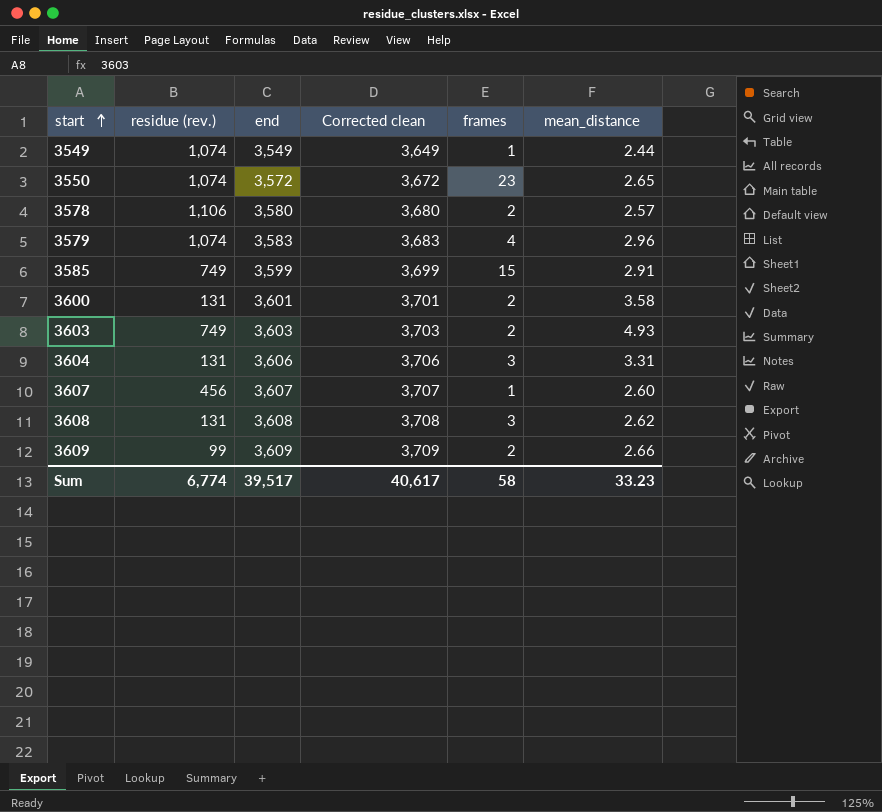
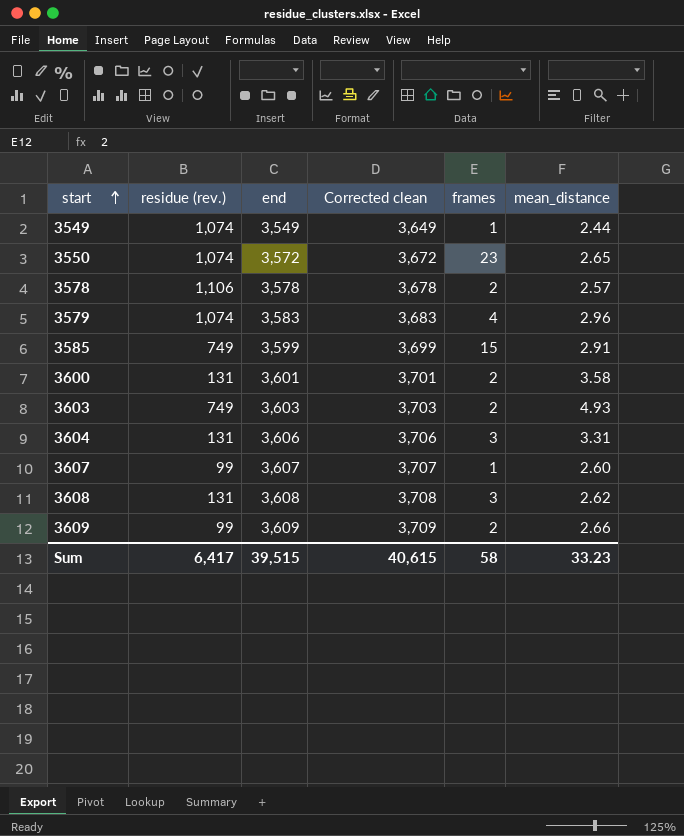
3578 | end: 3,580 -> 3,578
3578 | Corrected clean: 3,680 -> 3,678
3607 | residue (rev.): 456 -> 99
Sum | residue (rev.): 6,774 -> 6,417
Sum | end: 39,517 -> 39,515
Sum | Corrected clean: 40,617 -> 40,615

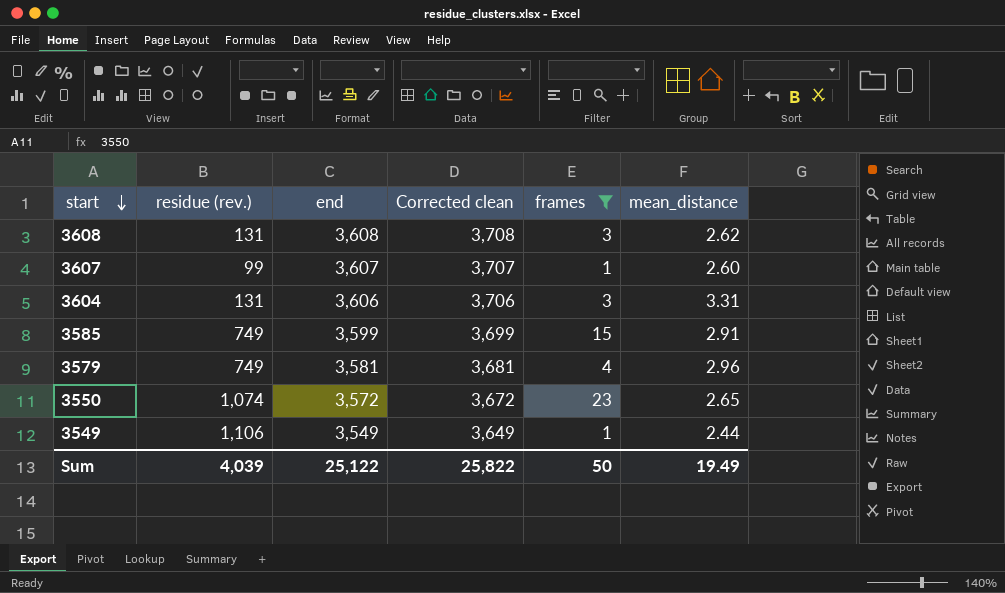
filter: none -> frames != 2
row order: start ascending -> start descending
3579 | residue (rev.): 1,074 -> 749
3579 | end: 3,583 -> 3,581
3579 | Corrected clean: 3,683 -> 3,681
3549 | residue (rev.): 1,074 -> 1,106
Sum | residue (rev.): 6,417 -> 4,039
Sum | end: 39,515 -> 25,122
Sum | Corrected clean: 40,615 -> 25,822
Sum | frames: 58 -> 50
Sum | mean_distance: 33.23 -> 19.49

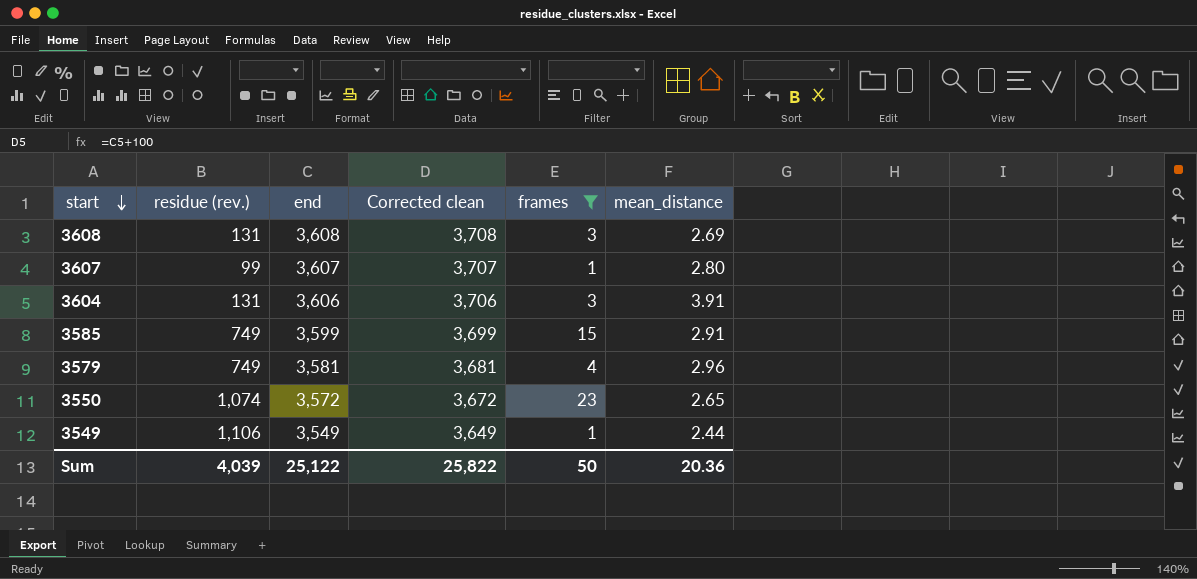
3608 | mean_distance: 2.62 -> 2.69
3607 | mean_distance: 2.60 -> 2.80
3604 | mean_distance: 3.31 -> 3.91
Sum | mean_distance: 19.49 -> 20.36

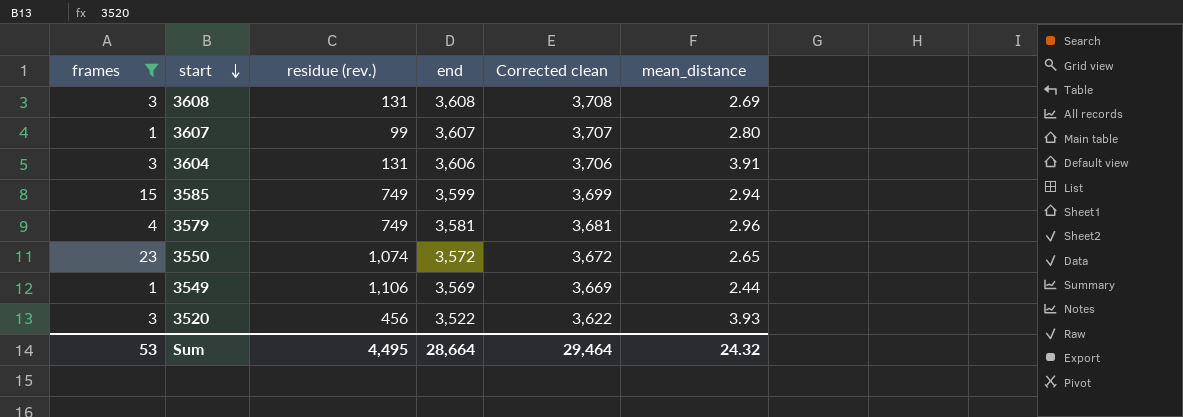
column frames | position: 5 -> 1
3585 | mean_distance: 2.91 -> 2.94
3549 | end: 3,549 -> 3,569
3549 | Corrected clean: 3,649 -> 3,669
row 3520: none -> 3 | 456 | 3,522 | 3,622 | 3.93
Sum | frames: 50 -> 53
Sum | residue (rev.): 4,039 -> 4,495
Sum | end: 25,122 -> 28,664
Sum | Corrected clean: 25,822 -> 29,464
Sum | mean_distance: 20.36 -> 24.32

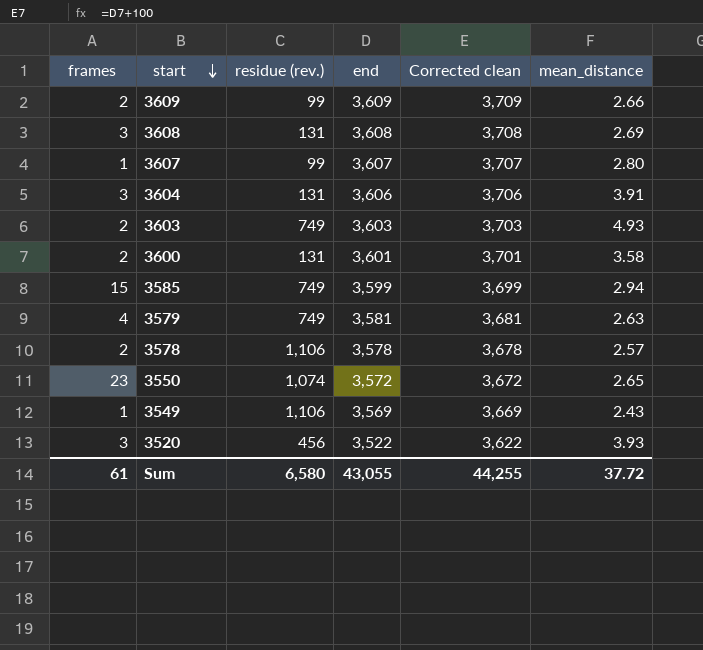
filter: frames != 2 -> none
3579 | mean_distance: 2.96 -> 2.63
3549 | mean_distance: 2.44 -> 2.43
Sum | frames: 53 -> 61
Sum | residue (rev.): 4,495 -> 6,580
Sum | end: 28,664 -> 43,055
Sum | Corrected clean: 29,464 -> 44,255
Sum | mean_distance: 24.32 -> 37.72

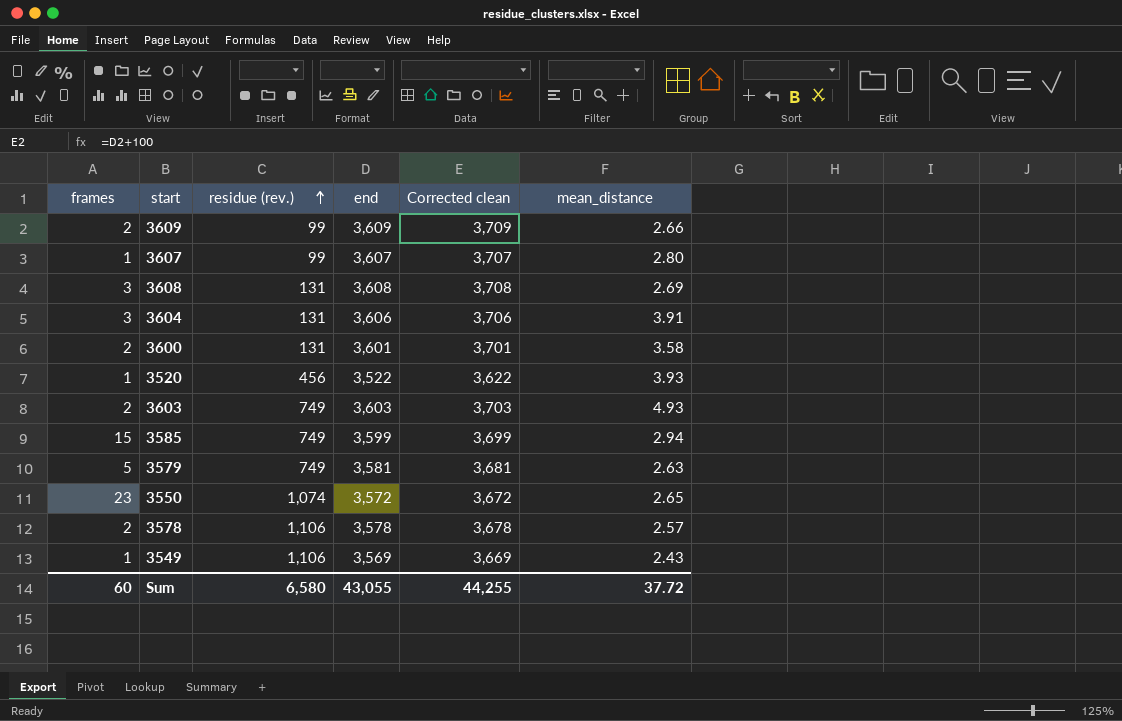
row order: start descending -> residue (rev.) ascending
3520 | frames: 3 -> 1
3579 | frames: 4 -> 5
Sum | frames: 61 -> 60

